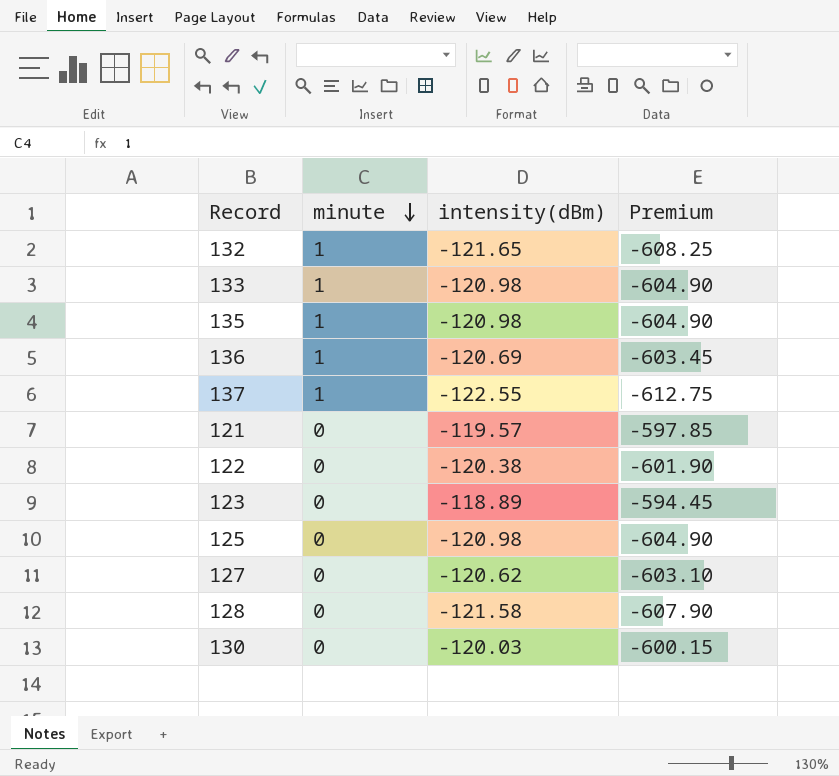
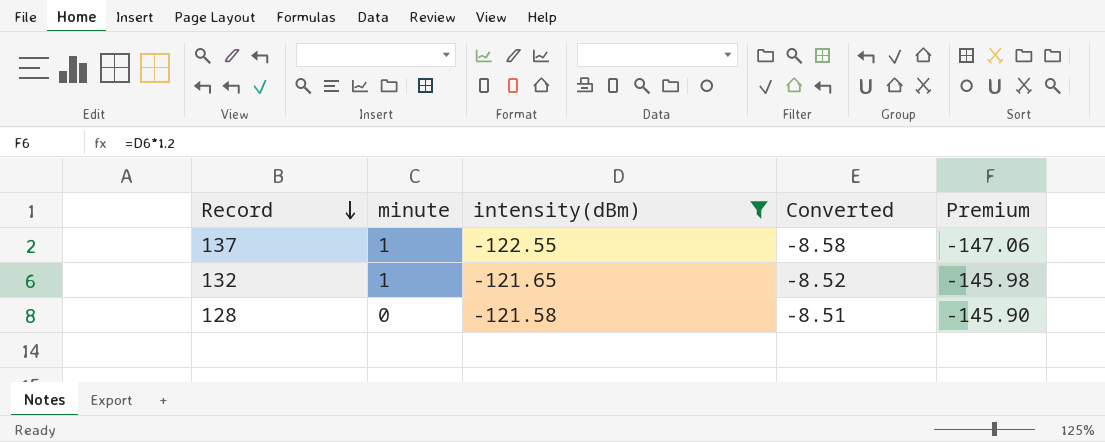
filter: none -> intensity(dBm) <= -121.58
row order: minute descending -> Record descending
column Converted | formula: none -> [intensity(dBm)] * 0.07
column Premium | formula: [intensity(dBm)] * 5 -> [intensity(dBm)] * 1.2

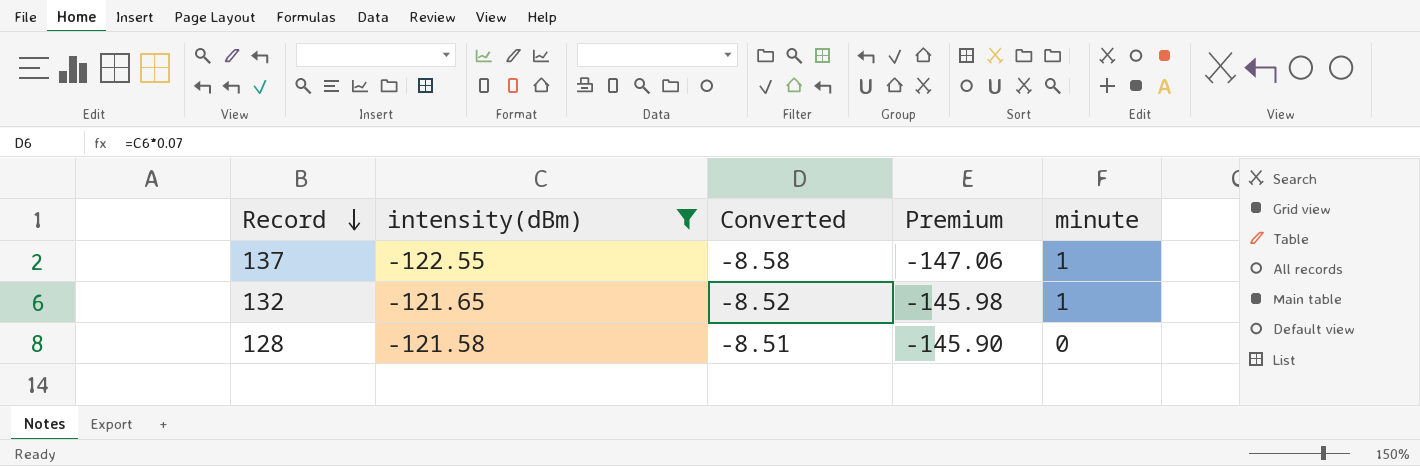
column minute | position: 2 -> 5

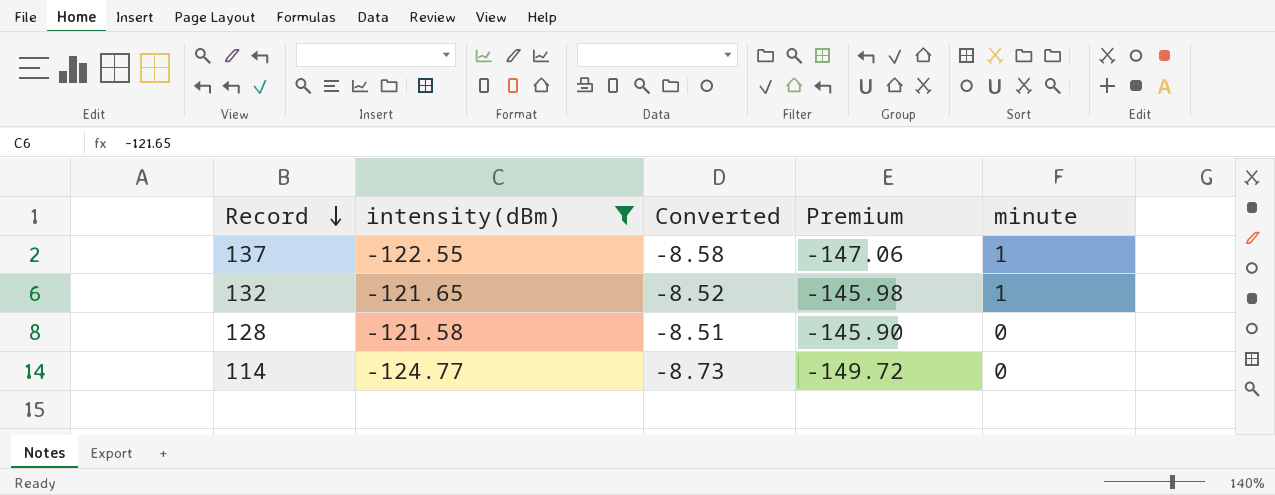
row 114: none -> -124.77 | -8.73 | -149.72 | 0

